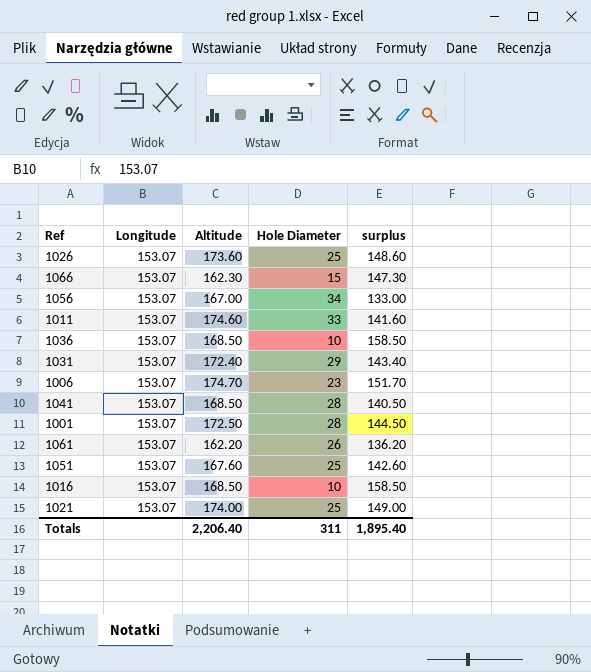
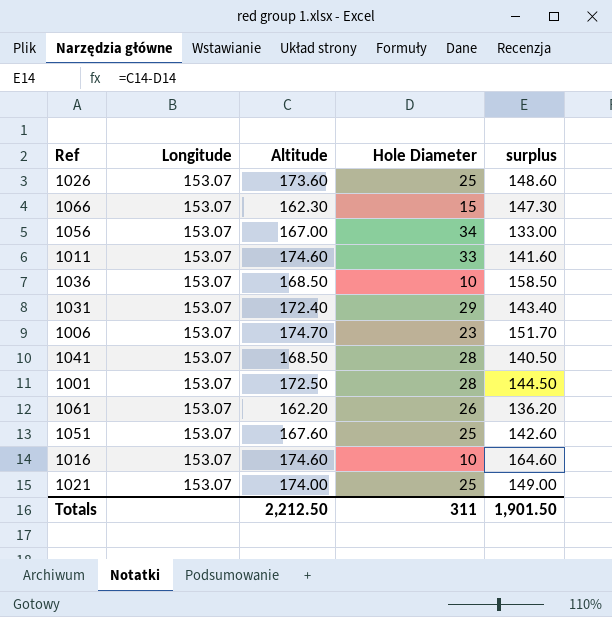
1016 | Altitude: 168.50 -> 174.60
1016 | surplus: 158.50 -> 164.60
Totals | Altitude: 2,206.40 -> 2,212.50
Totals | surplus: 1,895.40 -> 1,901.50

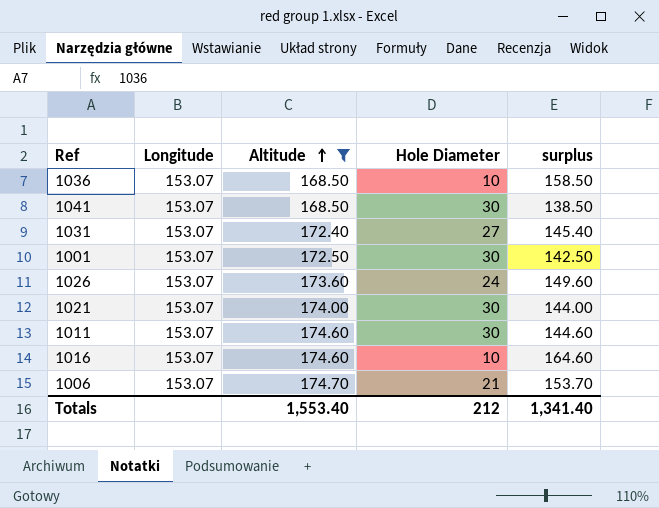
filter: none -> Altitude >= 168.50
row order: none -> Altitude ascending
1041 | Hole Diameter: 28 -> 30
1041 | surplus: 140.50 -> 138.50
1031 | Hole Diameter: 29 -> 27
1031 | surplus: 143.40 -> 145.40
1001 | Hole Diameter: 28 -> 30
1001 | surplus: 144.50 -> 142.50
1026 | Hole Diameter: 25 -> 24
1026 | surplus: 148.60 -> 149.60
1021 | Hole Diameter: 25 -> 30
1021 | surplus: 149.00 -> 144.00
1011 | Hole Diameter: 33 -> 30
1011 | surplus: 141.60 -> 144.60
1006 | Hole Diameter: 23 -> 21
1006 | surplus: 151.70 -> 153.70
Totals | Altitude: 2,212.50 -> 1,553.40
Totals | Hole Diameter: 311 -> 212
Totals | surplus: 1,901.50 -> 1,341.40

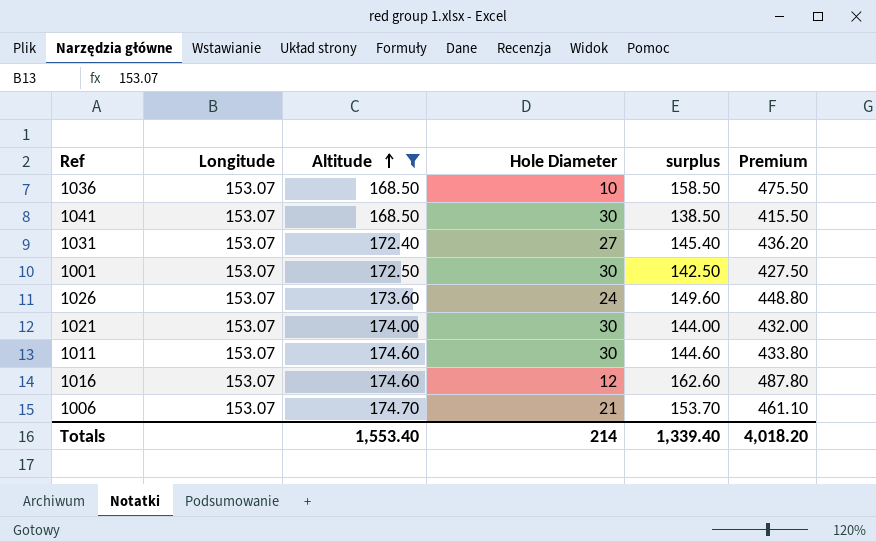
column Premium | formula: none -> [surplus] * 3
1016 | Hole Diameter: 10 -> 12
1016 | surplus: 164.60 -> 162.60
Totals | Hole Diameter: 212 -> 214
Totals | surplus: 1,341.40 -> 1,339.40

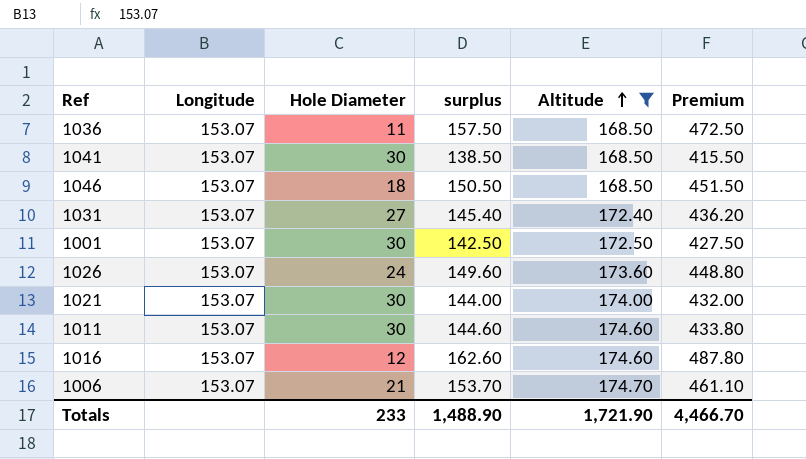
column Altitude | position: 3 -> 5
1036 | Hole Diameter: 10 -> 11
1036 | surplus: 158.50 -> 157.50
1036 | Premium: 475.50 -> 472.50
row 1046: none -> 153.07 | 18 | 150.50 | 168.50 | 451.50
Totals | Hole Diameter: 214 -> 233
Totals | surplus: 1,339.40 -> 1,488.90
Totals | Altitude: 1,553.40 -> 1,721.90
Totals | Premium: 4,018.20 -> 4,466.70

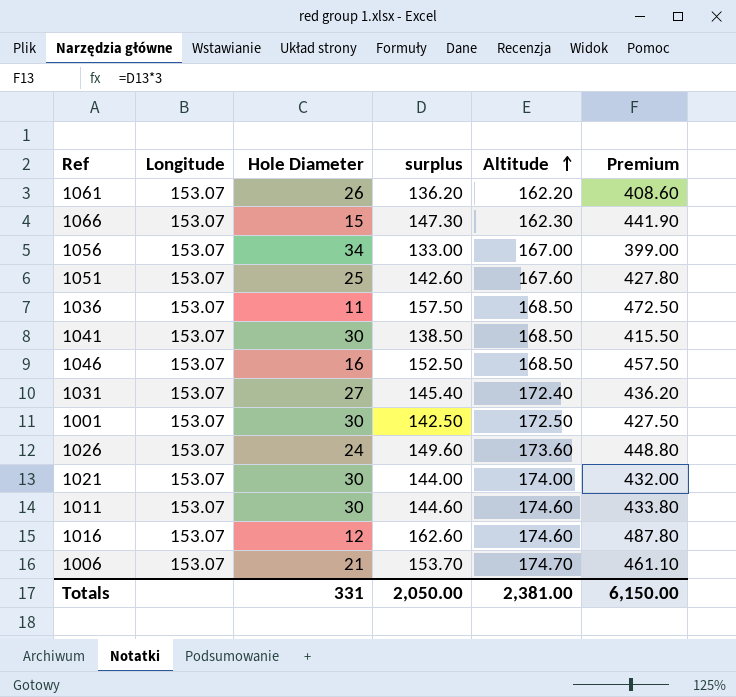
filter: Altitude >= 168.50 -> none
1046 | Hole Diameter: 18 -> 16
1046 | surplus: 150.50 -> 152.50
1046 | Premium: 451.50 -> 457.50
Totals | Hole Diameter: 233 -> 331
Totals | surplus: 1,488.90 -> 2,050.00
Totals | Altitude: 1,721.90 -> 2,381.00
Totals | Premium: 4,466.70 -> 6,150.00

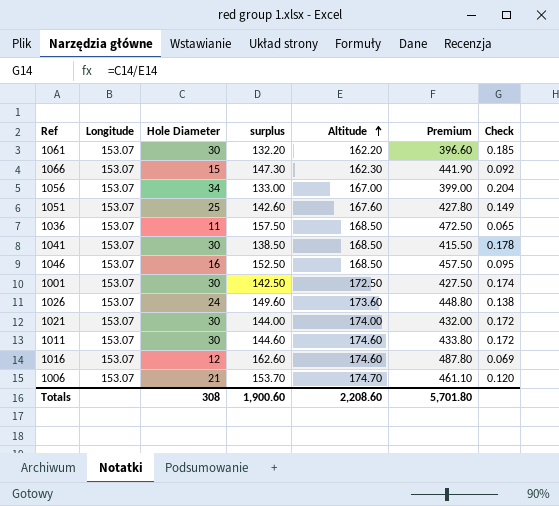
column Check | formula: none -> [Hole Diameter] / [Altitude]
row 1031: 153.07 | 27 | 145.40 | 172.40 | 436.20 -> none
1061 | Hole Diameter: 26 -> 30
1061 | surplus: 136.20 -> 132.20
1061 | Premium: 408.60 -> 396.60
Totals | Hole Diameter: 331 -> 308
Totals | surplus: 2,050.00 -> 1,900.60
Totals | Altitude: 2,381.00 -> 2,208.60
Totals | Premium: 6,150.00 -> 5,701.80

